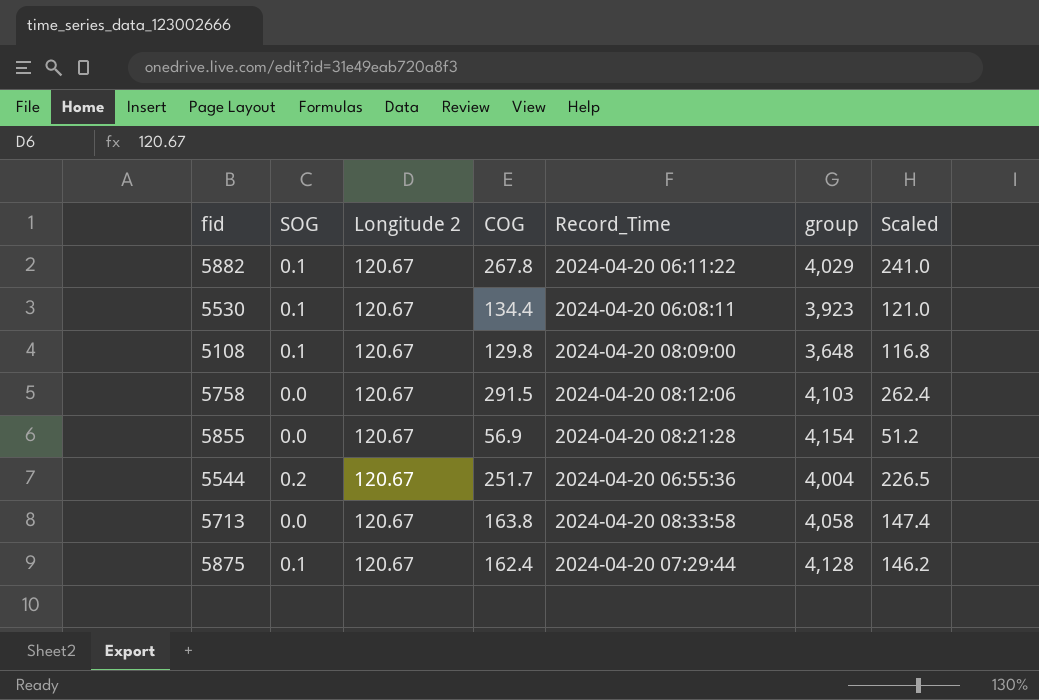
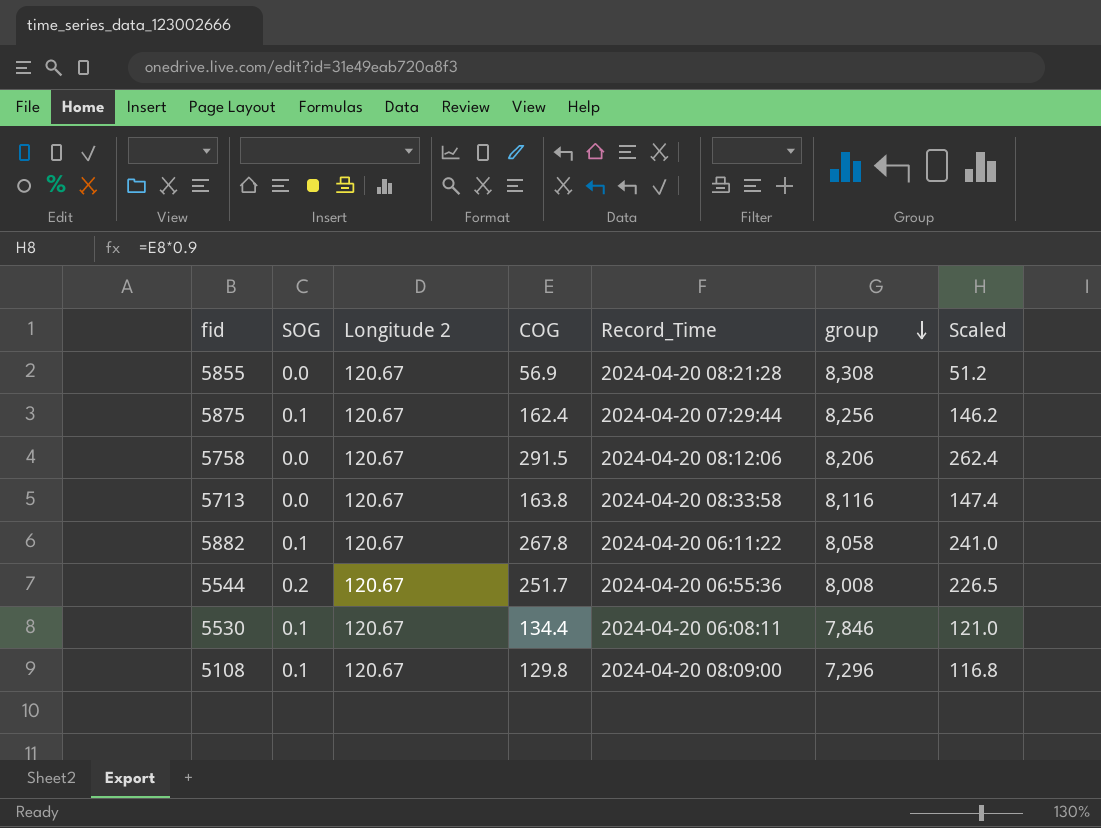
row order: none -> group descending
5855 | group: 4,154 -> 8,308
5875 | group: 4,128 -> 8,256
5758 | group: 4,103 -> 8,206
5713 | group: 4,058 -> 8,116
5882 | group: 4,029 -> 8,058
5544 | group: 4,004 -> 8,008
5530 | group: 3,923 -> 7,846
5108 | group: 3,648 -> 7,296

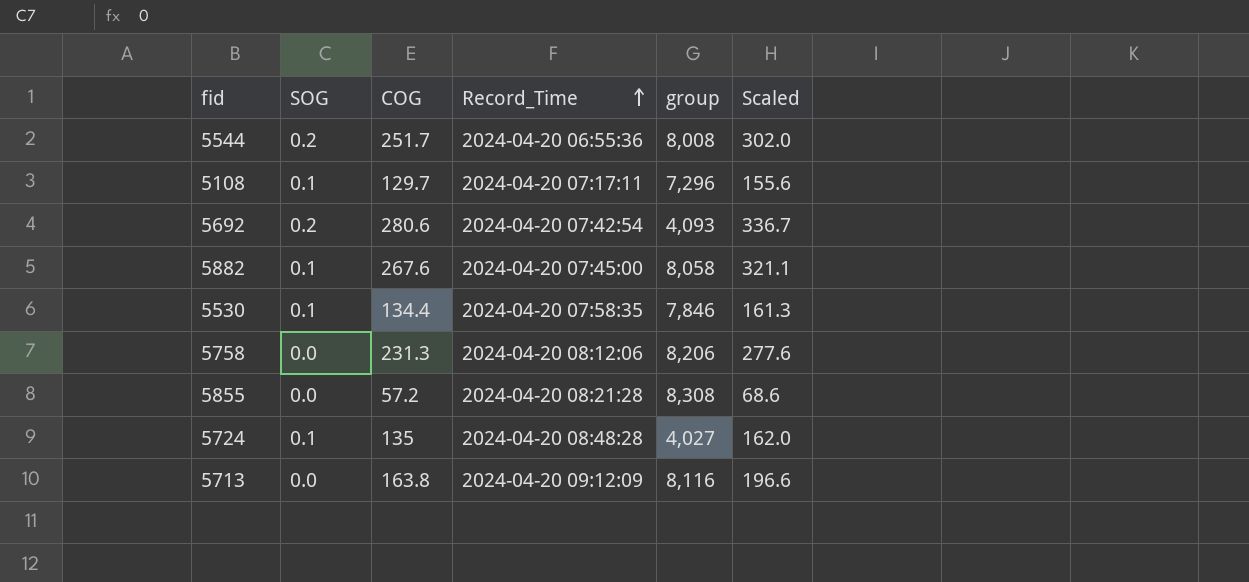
row order: group descending -> Record_Time ascending
column Longitude 2 | position: 3 -> none
column Scaled | formula: [COG] * 0.9 -> [COG] * 1.2
row 5875: 0.1 | 120.67 | 162.4 | 2024-04-20 07:29:44 | 8,256 | 146.2 -> none
5108 | COG: 129.8 -> 129.7
5108 | Record_Time: 2024-04-20 08:09:00 -> 2024-04-20 07:17:11
row 5692: none -> 0.2 | 280.6 | 2024-04-20 07:42:54 | 4,093 | 336.7
5882 | COG: 267.8 -> 267.6
5882 | Record_Time: 2024-04-20 06:11:22 -> 2024-04-20 07:45:00
5530 | Record_Time: 2024-04-20 06:08:11 -> 2024-04-20 07:58:35
5758 | COG: 291.5 -> 231.3
5855 | COG: 56.9 -> 57.2
row 5724: none -> 0.1 | 135 | 2024-04-20 08:48:28 | 4,027 | 162.0
5713 | Record_Time: 2024-04-20 08:33:58 -> 2024-04-20 09:12:09

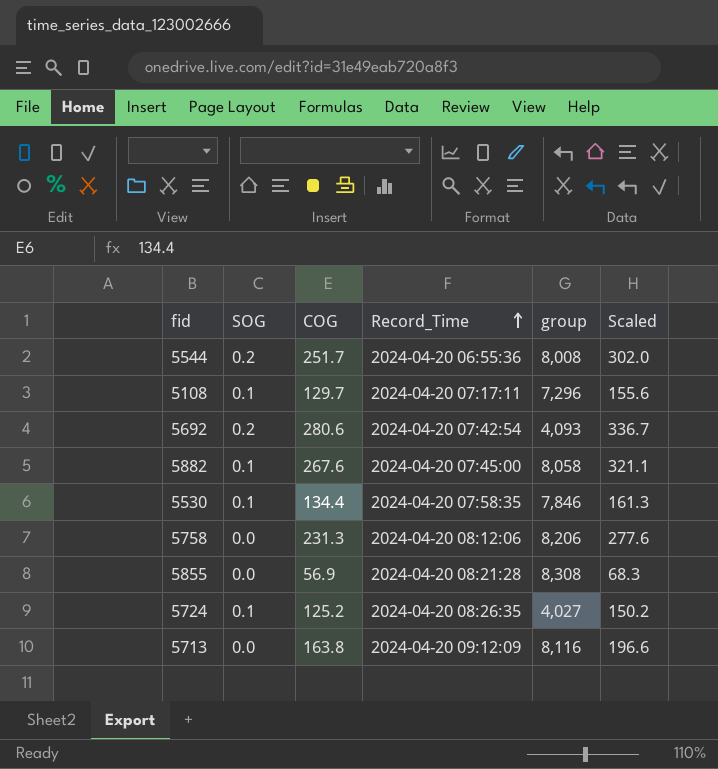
5855 | COG: 57.2 -> 56.9
5855 | Scaled: 68.6 -> 68.3
5724 | COG: 135 -> 125.2
5724 | Record_Time: 2024-04-20 08:48:28 -> 2024-04-20 08:26:35
5724 | Scaled: 162.0 -> 150.2

